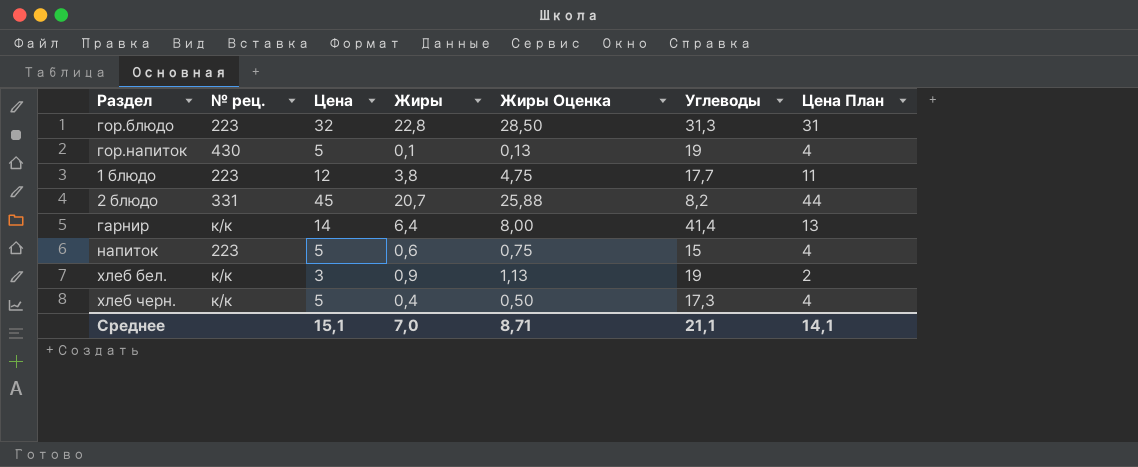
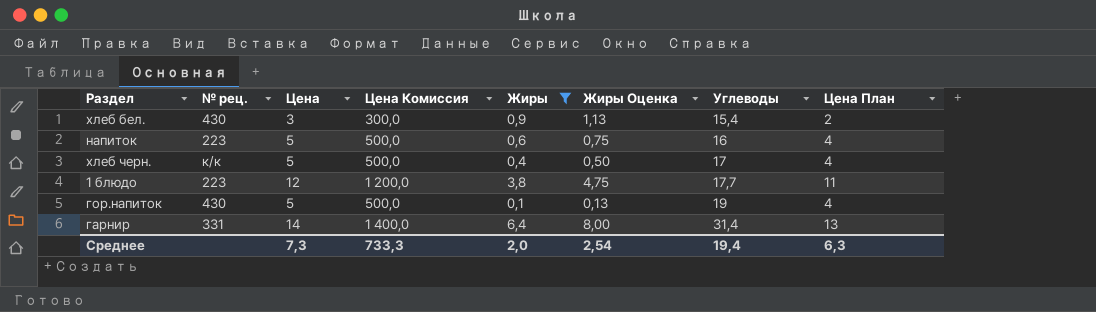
filter: none -> Жиры <= 6,4
row order: none -> Углеводы ascending
column Цена Комиссия | formula: none -> [Цена] * 100
хлеб бел. | № рец.: к/к -> 430
хлеб бел. | Углеводы: 19 -> 15,4
напиток | Углеводы: 15 -> 16
хлеб черн. | Углеводы: 17,3 -> 17
гарнир | № рец.: к/к -> 331
гарнир | Углеводы: 41,4 -> 31,4
Среднее | Цена: 15,1 -> 7,3
Среднее | Жиры: 7,0 -> 2,0
Среднее | Жиры Оценка: 8,71 -> 2,54
Среднее | Углеводы: 21,1 -> 19,4
Среднее | Цена План: 14,1 -> 6,3

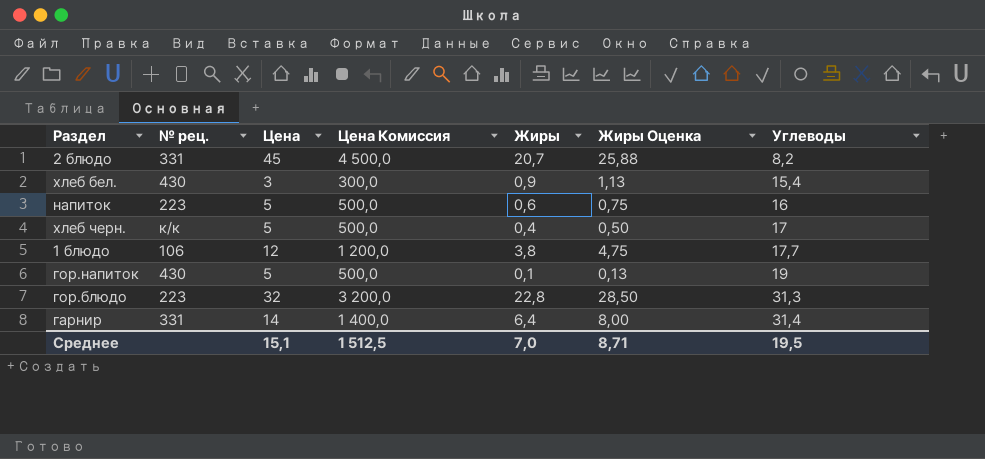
filter: Жиры <= 6,4 -> none
column Цена План | formula: [Цена] - 1 -> none
1 блюдо | № рец.: 223 -> 106
Среднее | Цена: 7,3 -> 15,1
Среднее | Цена Комиссия: 733,3 -> 1 512,5
Среднее | Жиры: 2,0 -> 7,0
Среднее | Жиры Оценка: 2,54 -> 8,71
Среднее | Углеводы: 19,4 -> 19,5

